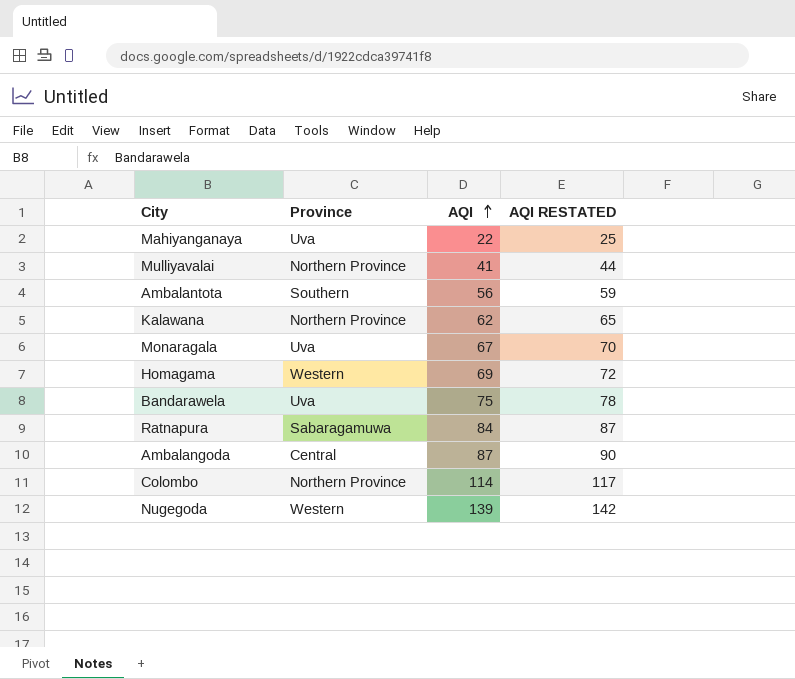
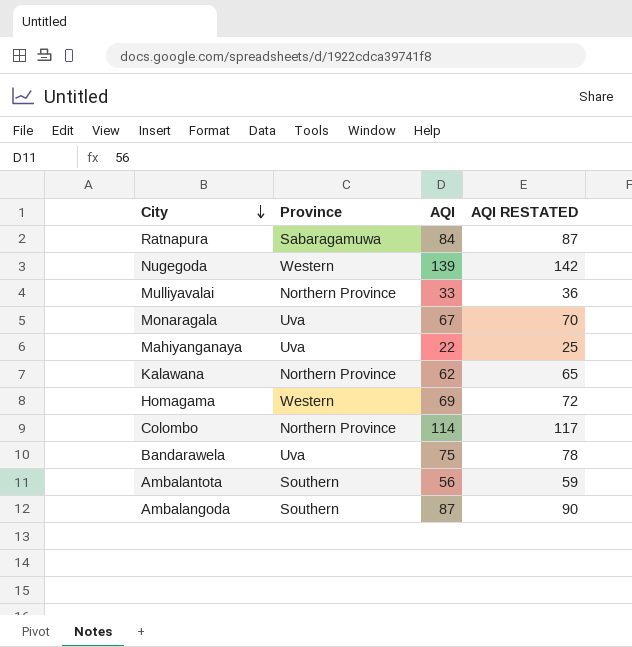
row order: AQI ascending -> City descending
Mulliyavalai | AQI: 41 -> 33
Mulliyavalai | AQI RESTATED: 44 -> 36
Ambalangoda | Province: Central -> Southern

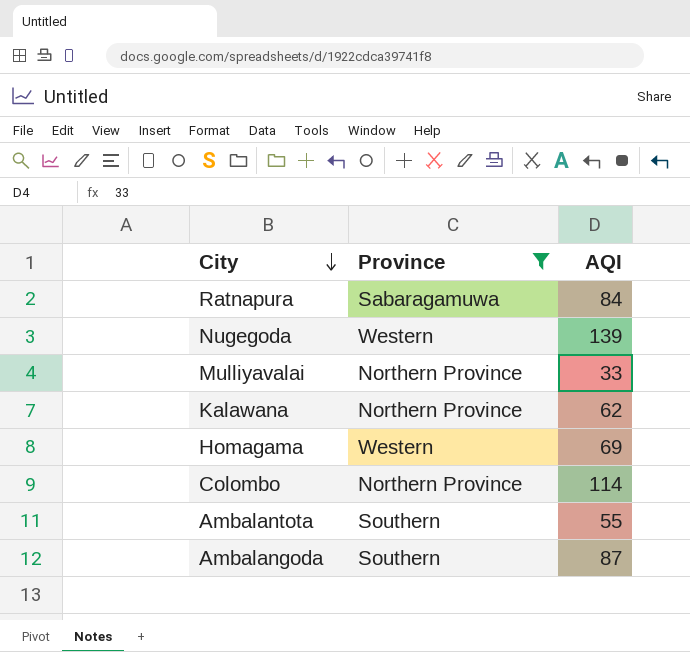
filter: none -> Province != Uva
column AQI RESTATED | formula: [AQI] + 3 -> none
Ambalantota | AQI: 56 -> 55

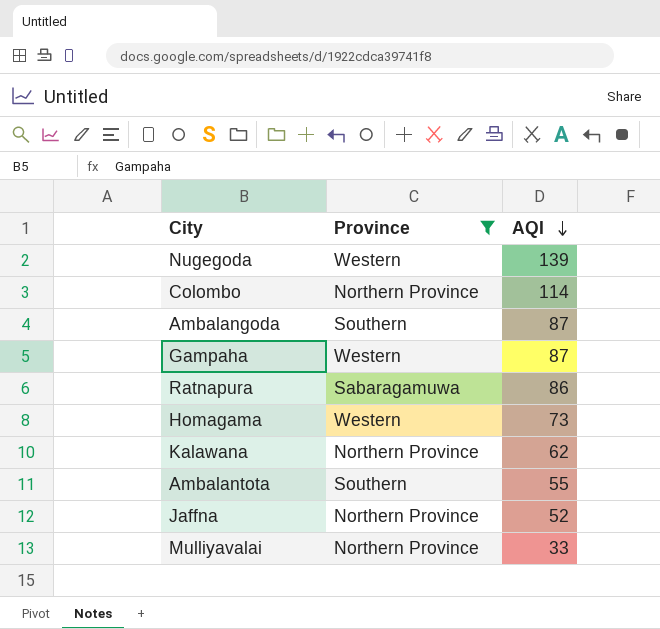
row order: City descending -> AQI descending
row Gampaha: none -> Western | 87
Ratnapura | AQI: 84 -> 86
Homagama | AQI: 69 -> 73
row Jaffna: none -> Northern Province | 52

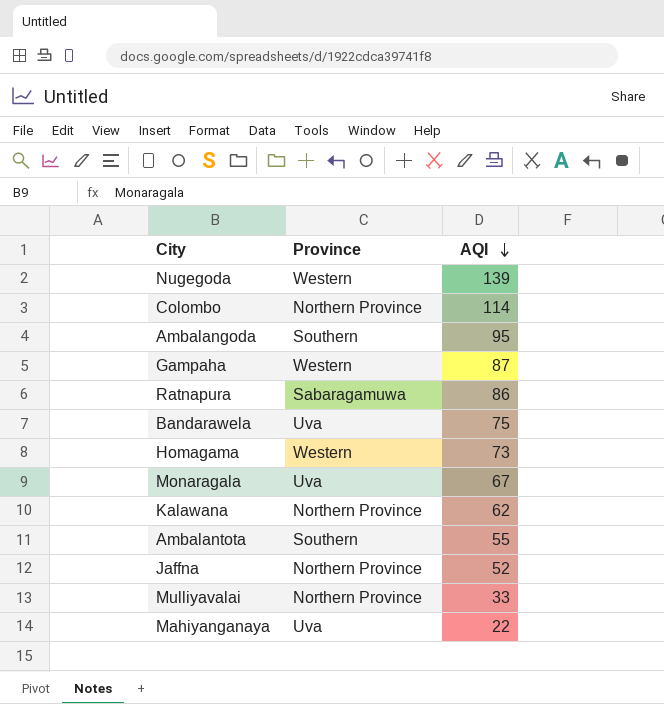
filter: Province != Uva -> none
Ambalangoda | AQI: 87 -> 95

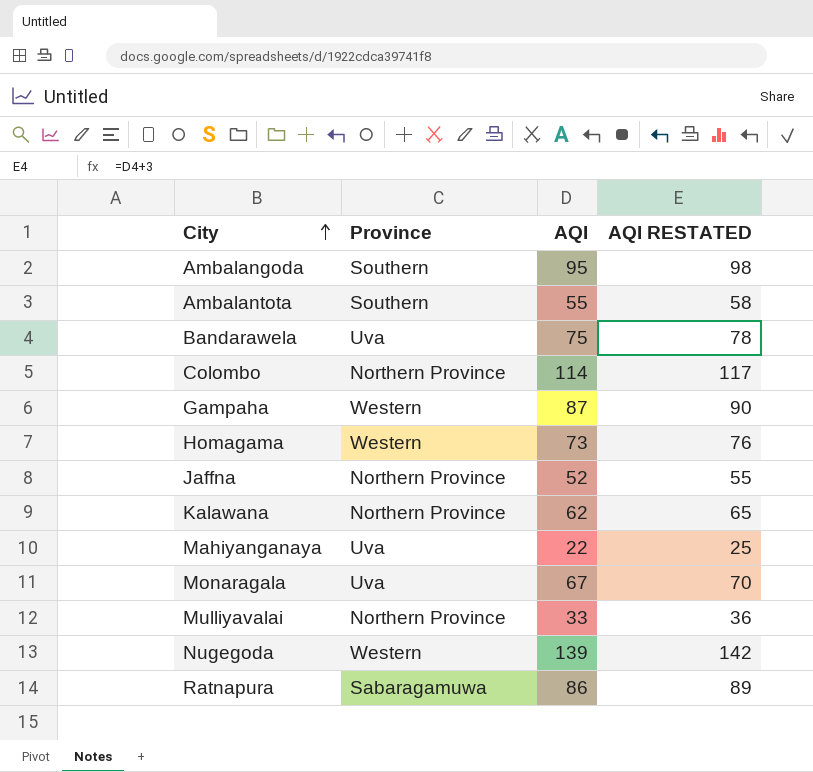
row order: AQI descending -> City ascending
column AQI RESTATED | formula: none -> [AQI] + 3

